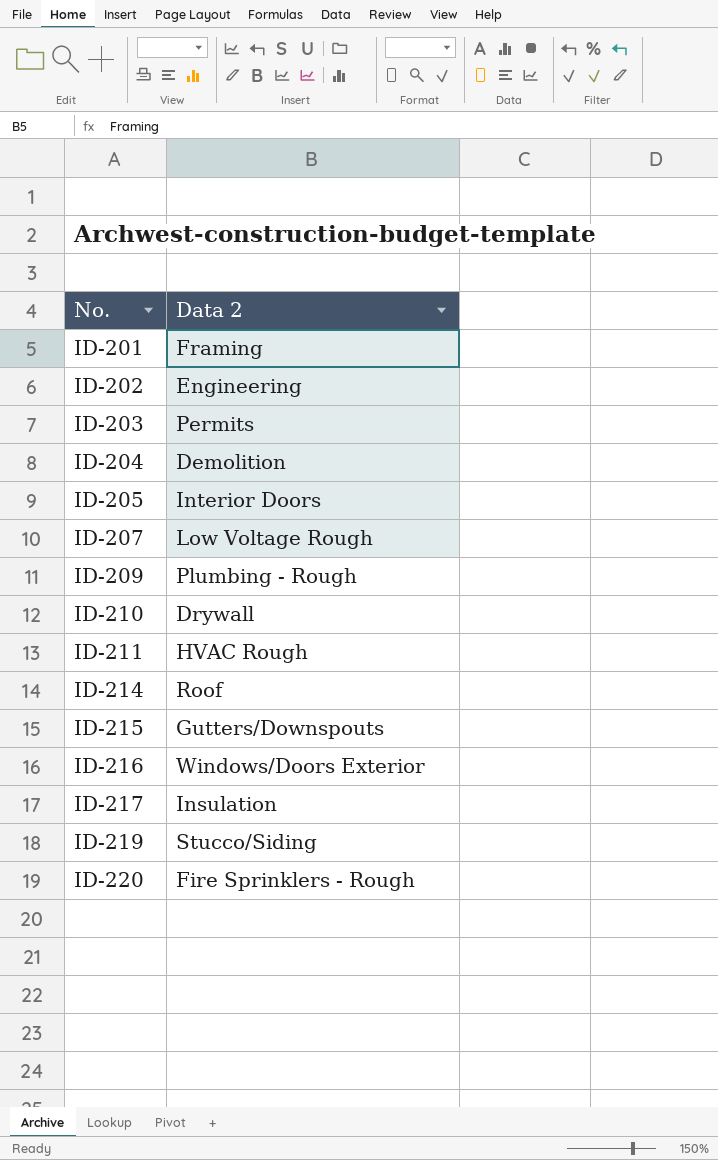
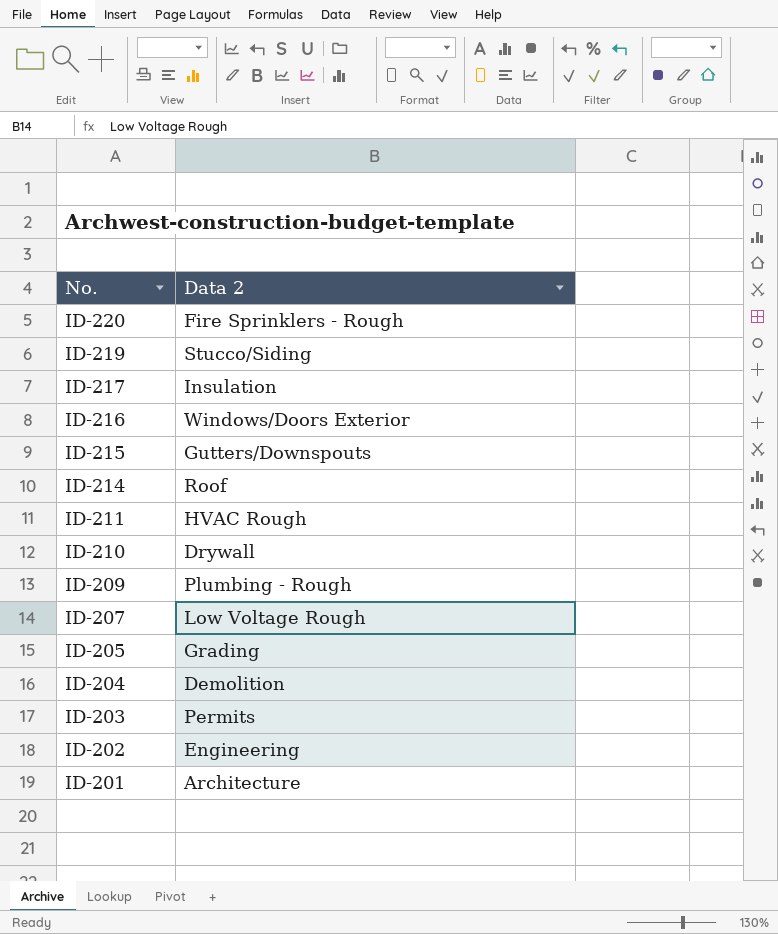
row order: No. ascending -> No. descending
ID-205 | Data 2: Interior Doors -> Grading
ID-201 | Data 2: Framing -> Architecture

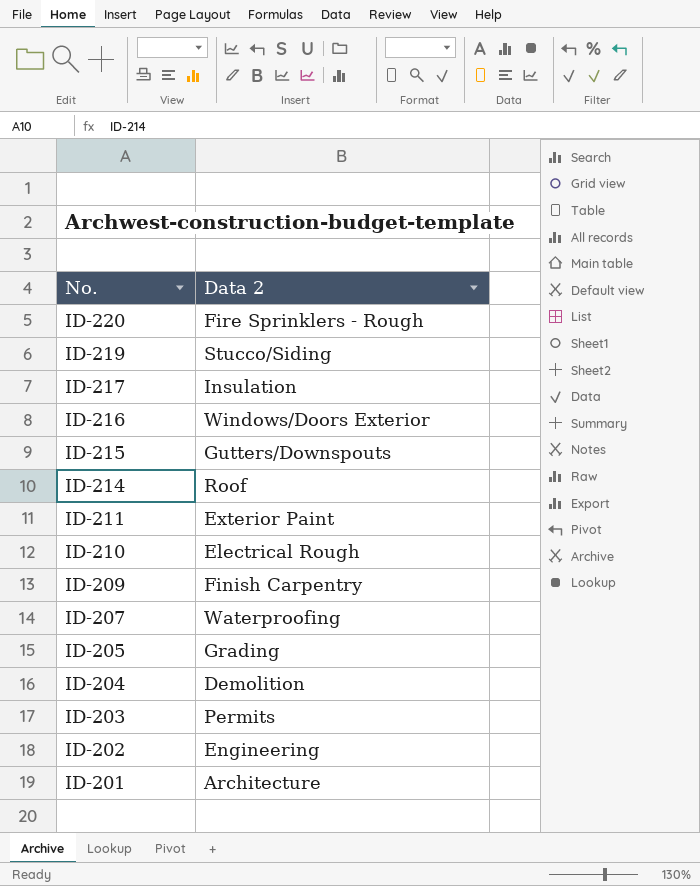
ID-211 | Data 2: HVAC Rough -> Exterior Paint
ID-210 | Data 2: Drywall -> Electrical Rough
ID-209 | Data 2: Plumbing - Rough -> Finish Carpentry
ID-207 | Data 2: Low Voltage Rough -> Waterproofing

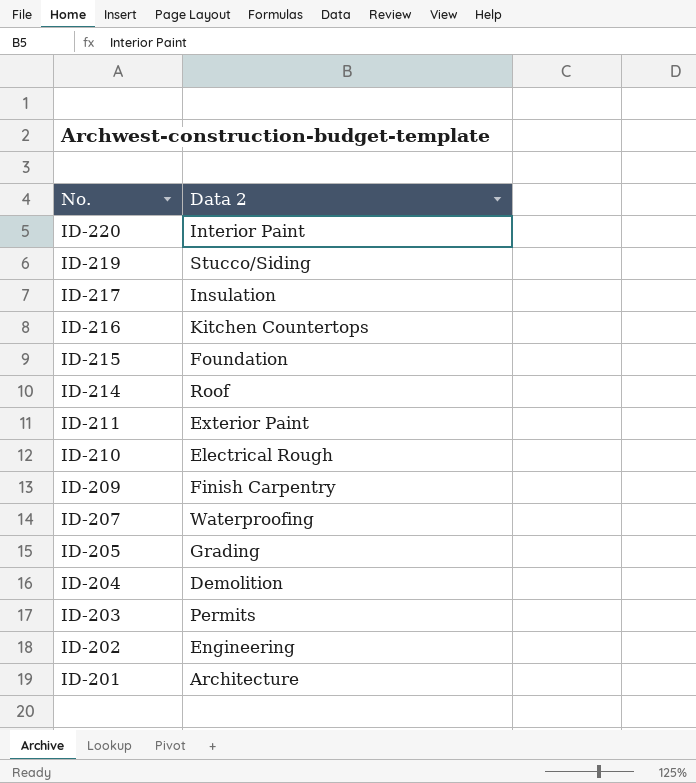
ID-220 | Data 2: Fire Sprinklers - Rough -> Interior Paint
ID-216 | Data 2: Windows/Doors Exterior -> Kitchen Countertops
ID-215 | Data 2: Gutters/Downspouts -> Foundation

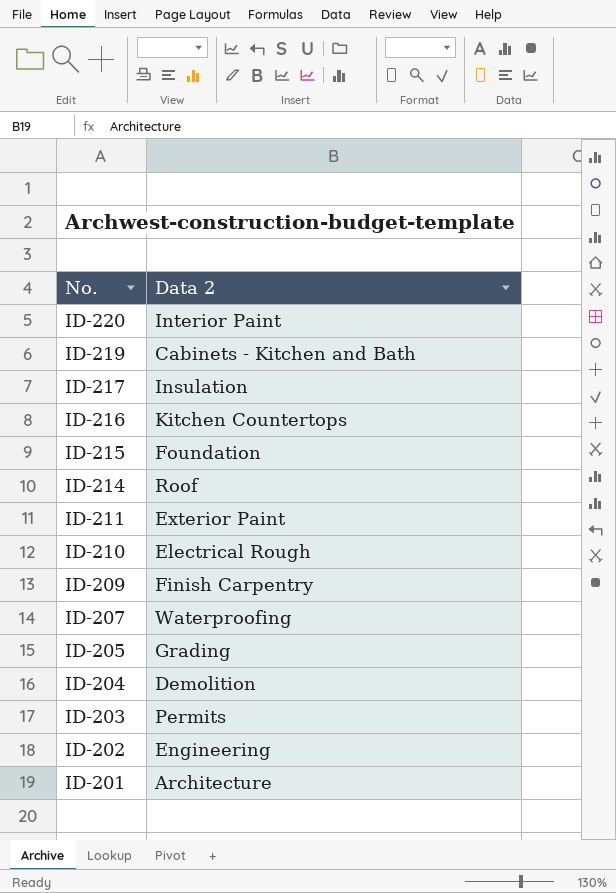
ID-219 | Data 2: Stucco/Siding -> Cabinets - Kitchen and Bath

